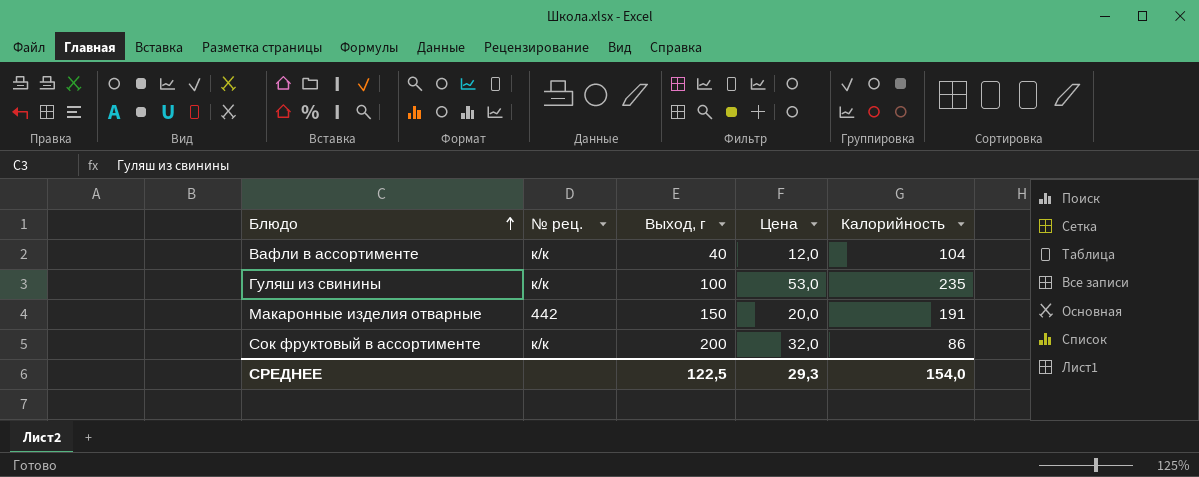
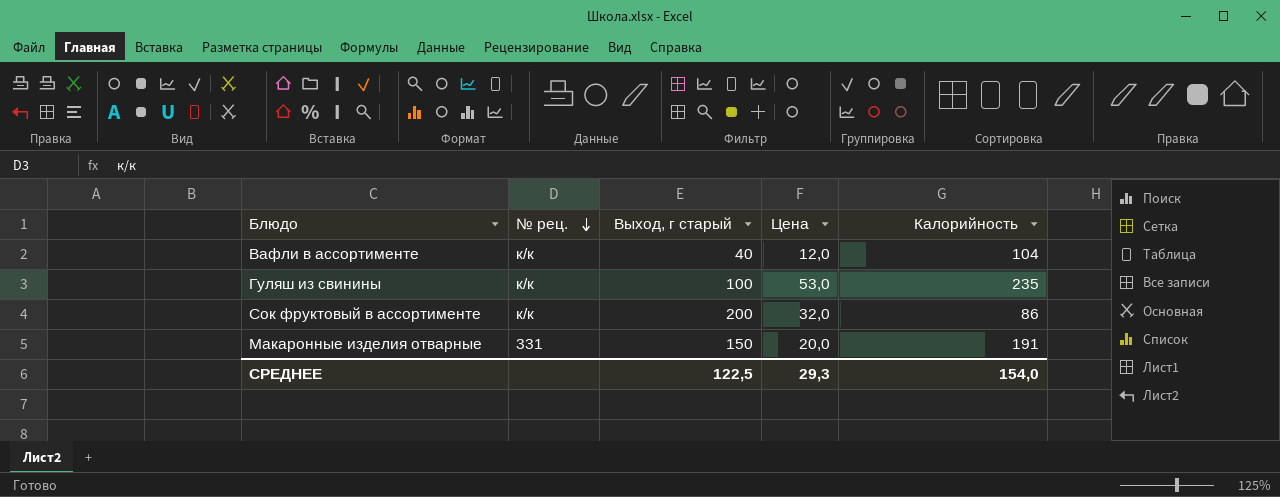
row order: Блюдо ascending -> № рец. descending
column name: Выход, г -> Выход, г старый
Макаронные изделия отварные | № рец.: 442 -> 331

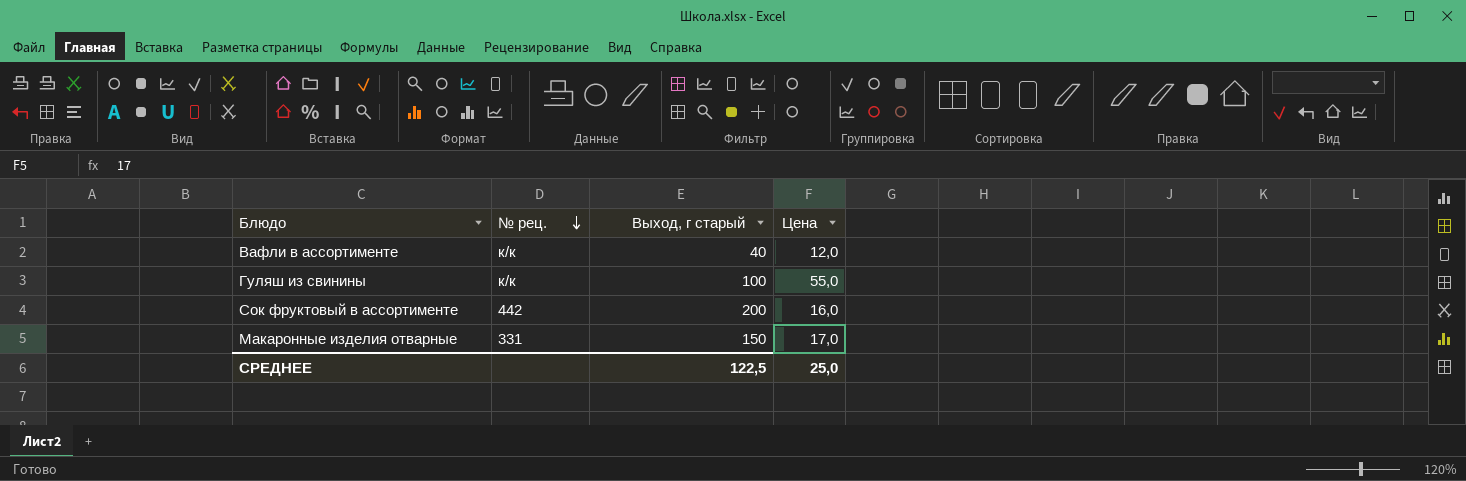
column Калорийность | position: 5 -> none
Гуляш из свинины | Цена: 53,0 -> 55,0
Сок фруктовый в ассортименте | № рец.: к/к -> 442
Сок фруктовый в ассортименте | Цена: 32,0 -> 16,0
Макаронные изделия отварные | Цена: 20,0 -> 17,0
СРЕДНЕЕ | Цена: 29,3 -> 25,0

